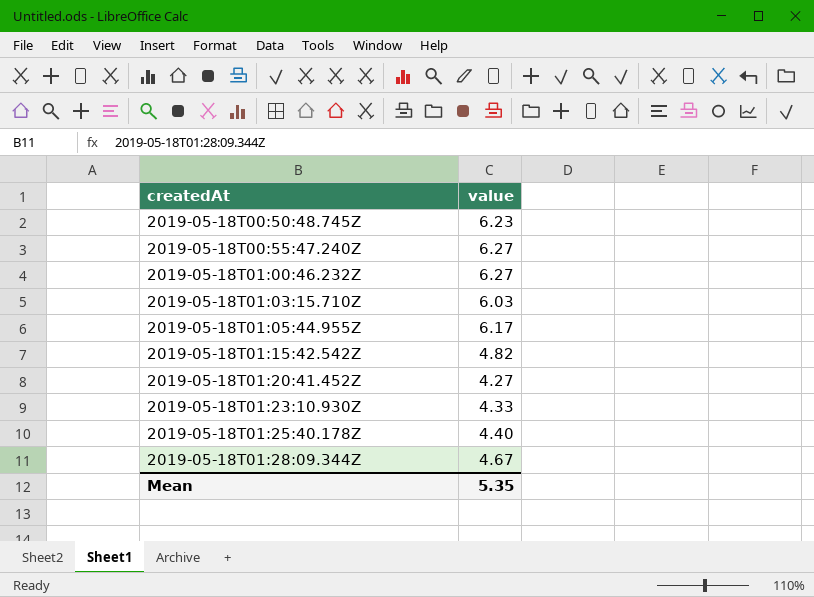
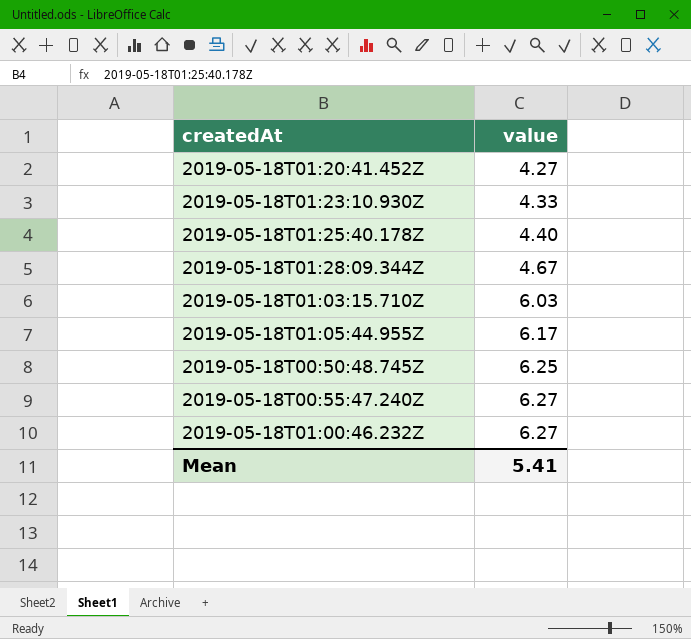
row order: createdAt ascending -> value ascending
row 2019-05-18T01:15:42.542Z: 4.82 -> none
2019-05-18T00:50:48.745Z | value: 6.23 -> 6.25
Mean | value: 5.35 -> 5.41

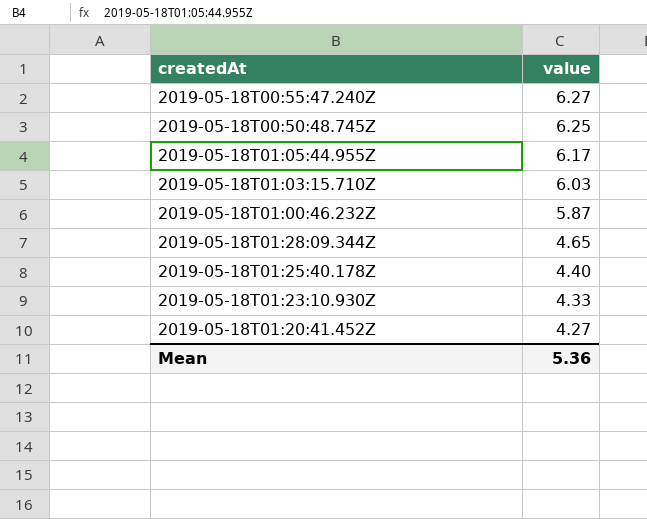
row order: value ascending -> value descending
2019-05-18T01:00:46.232Z | value: 6.27 -> 5.87
2019-05-18T01:28:09.344Z | value: 4.67 -> 4.65
Mean | value: 5.41 -> 5.36

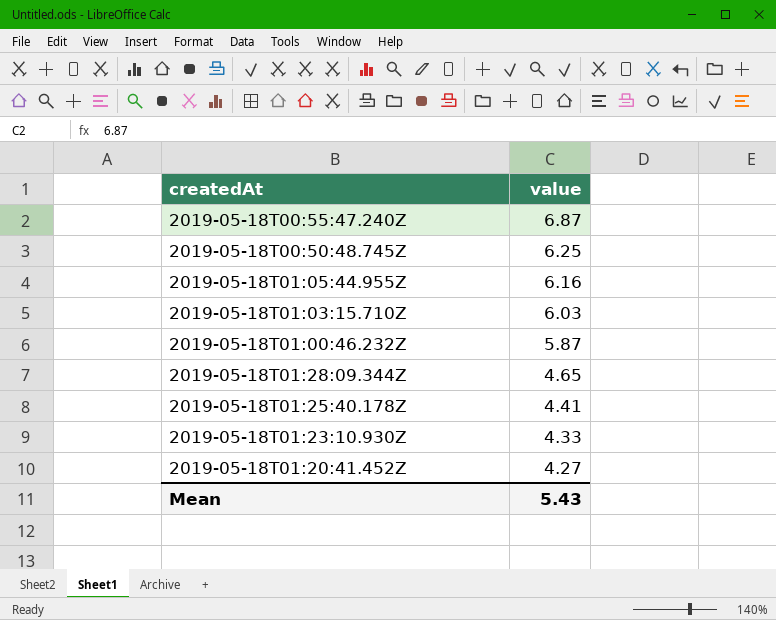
2019-05-18T00:55:47.240Z | value: 6.27 -> 6.87
2019-05-18T01:05:44.955Z | value: 6.17 -> 6.16
2019-05-18T01:25:40.178Z | value: 4.40 -> 4.41
Mean | value: 5.36 -> 5.43

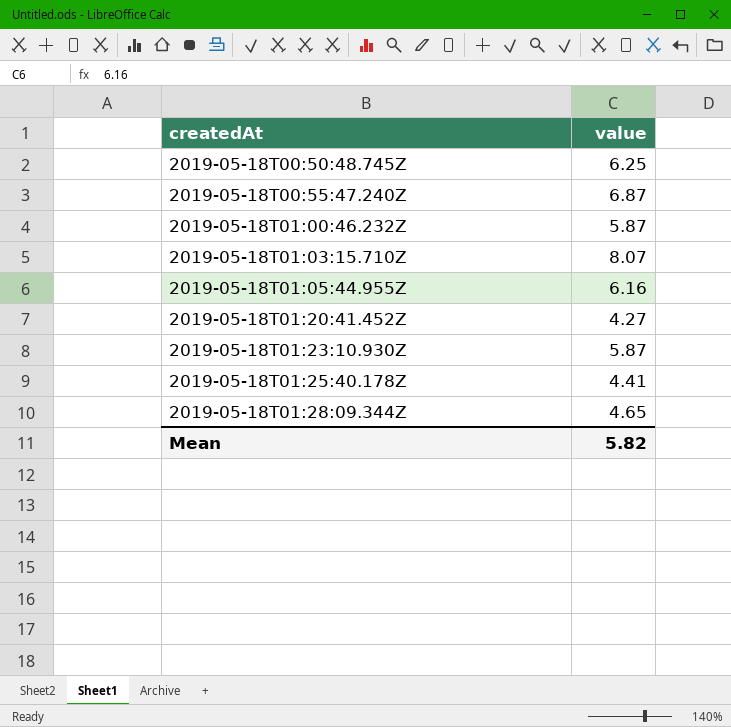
row order: value descending -> createdAt ascending
2019-05-18T01:03:15.710Z | value: 6.03 -> 8.07
2019-05-18T01:23:10.930Z | value: 4.33 -> 5.87
Mean | value: 5.43 -> 5.82

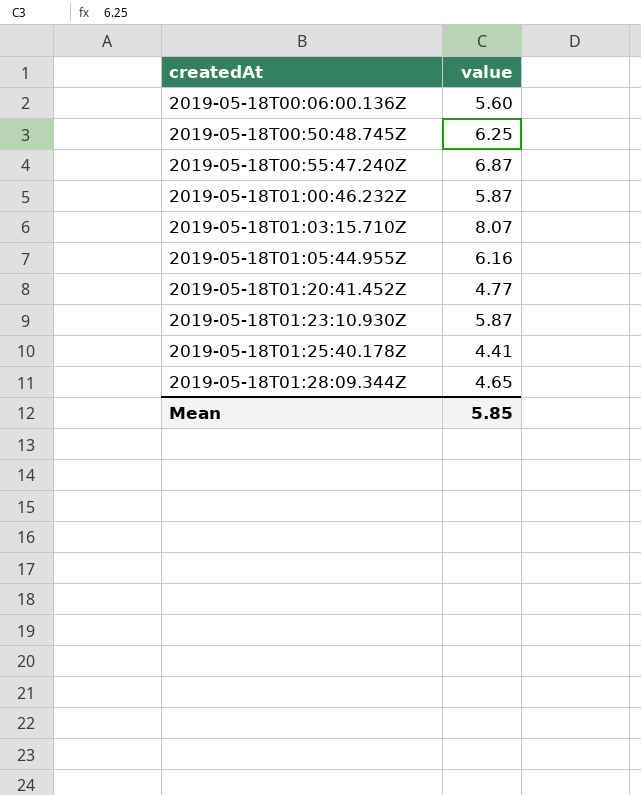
row 2019-05-18T00:06:00.136Z: none -> 5.60
2019-05-18T01:20:41.452Z | value: 4.27 -> 4.77
Mean | value: 5.82 -> 5.85

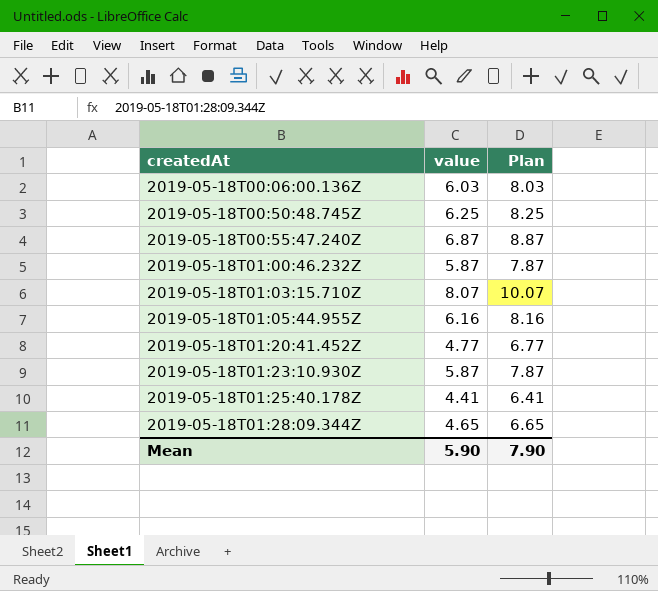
column Plan | formula: none -> [value] + 2
2019-05-18T00:06:00.136Z | value: 5.60 -> 6.03
Mean | value: 5.85 -> 5.90

